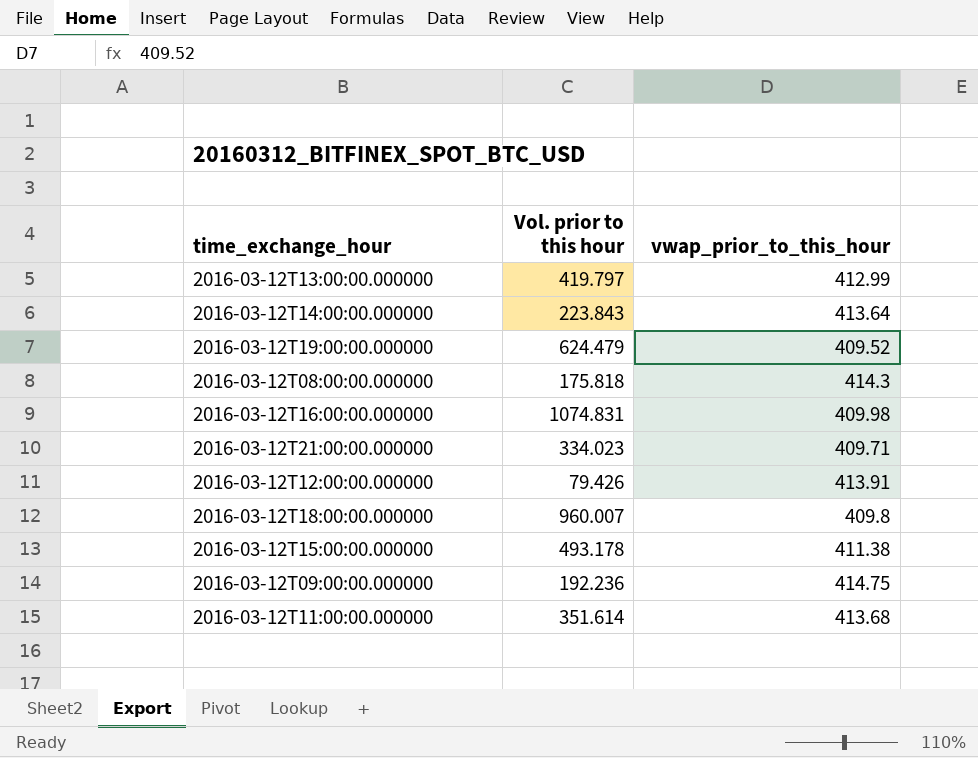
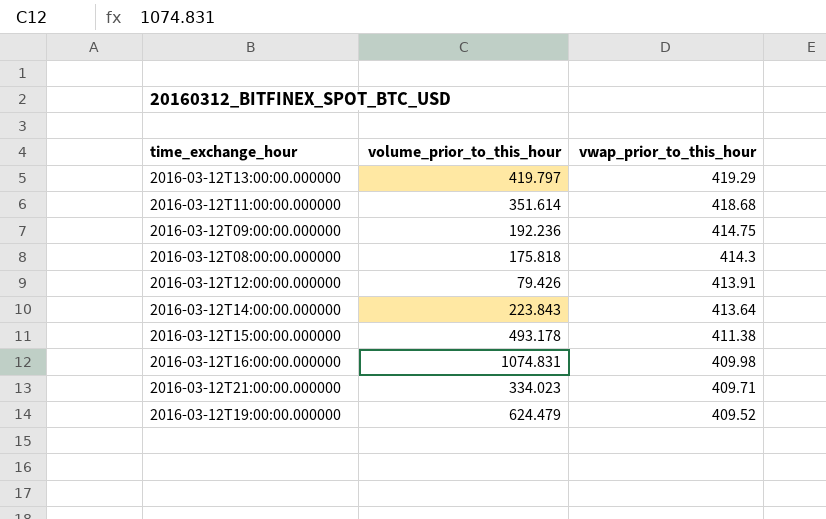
row order: none -> vwap_prior_to_this_hour descending
column name: Vol. prior to this hour -> volume_prior_to_this_hour
row 2016-03-12T18:00:00.000000: 960.007 | 409.8 -> none
2016-03-12T13:00:00.000000 | vwap_prior_to_this_hour: 412.99 -> 419.29
2016-03-12T11:00:00.000000 | vwap_prior_to_this_hour: 413.68 -> 418.68

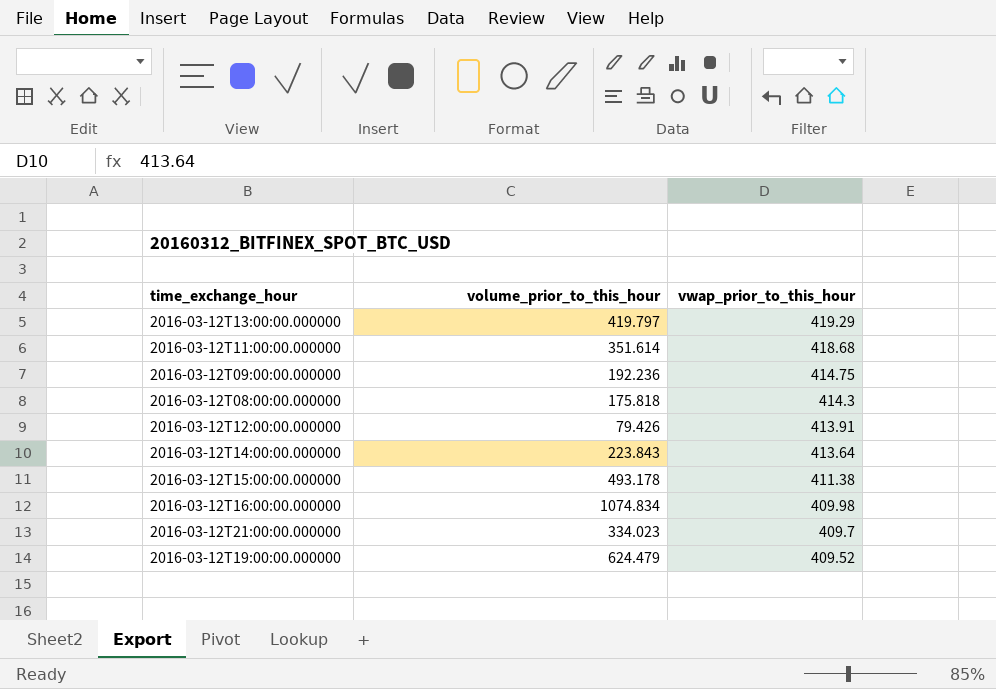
2016-03-12T16:00:00.000000 | volume_prior_to_this_hour: 1074.831 -> 1074.834
2016-03-12T21:00:00.000000 | vwap_prior_to_this_hour: 409.71 -> 409.7

